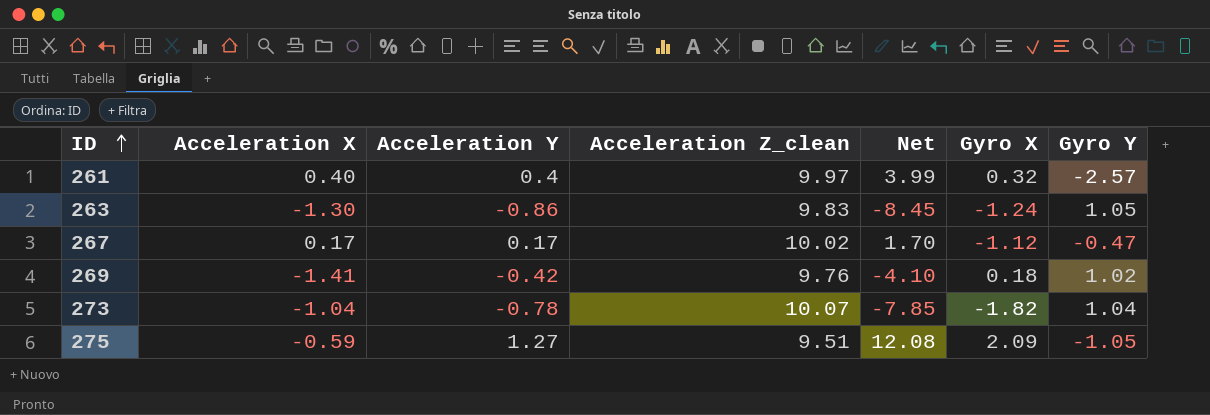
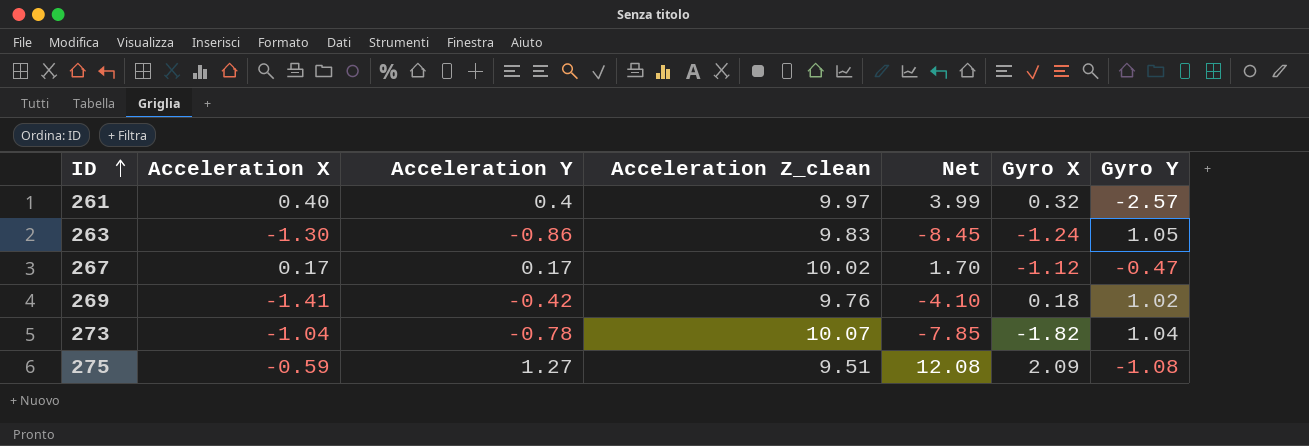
275 | Gyro Y: -1.05 -> -1.08

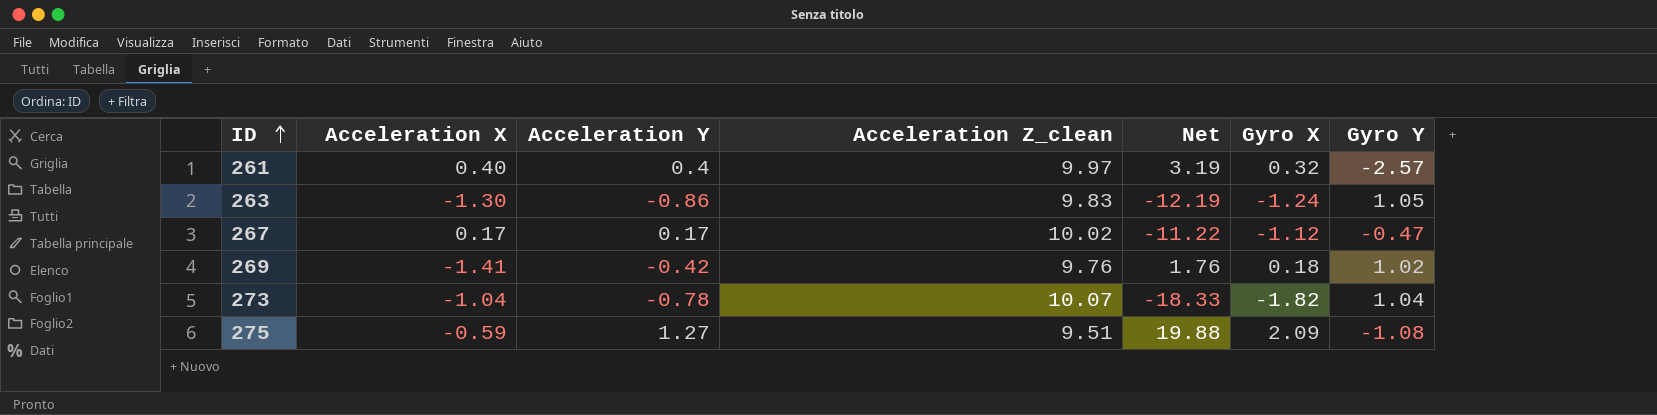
column Net | formula: [Acceleration Y] * [Acceleration Z_clean] -> [Acceleration Z_clean] * [Gyro X]

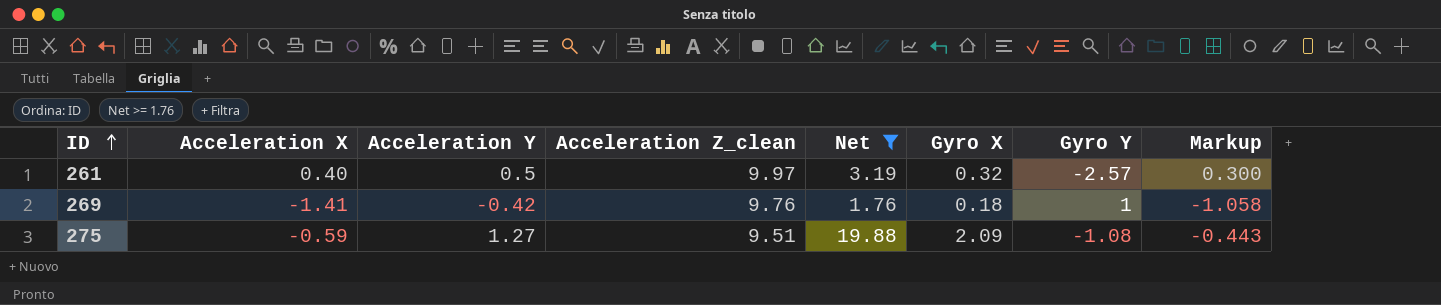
filter: none -> Net >= 1.76
column Markup | formula: none -> [Acceleration X] * 0.75
261 | Acceleration Y: 0.4 -> 0.5
269 | Gyro Y: 1.02 -> 1

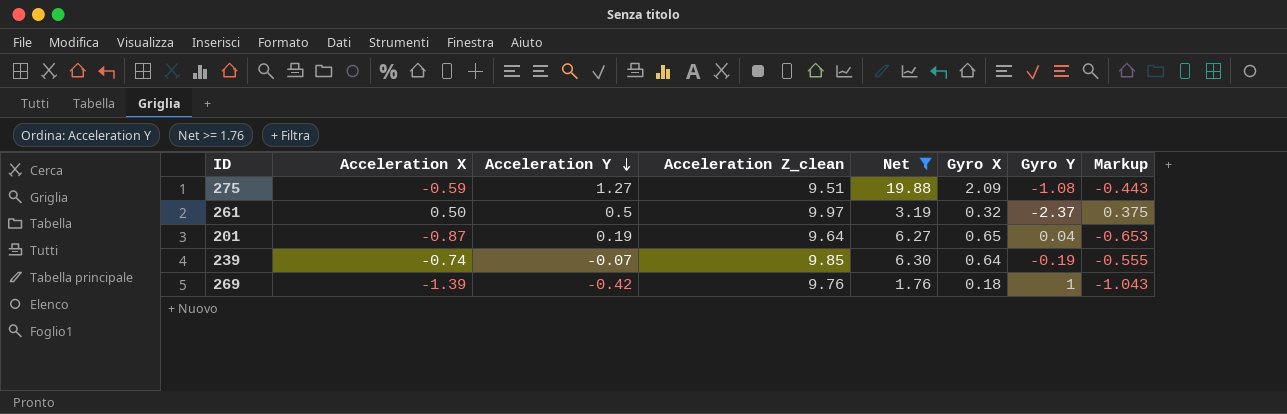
row order: ID ascending -> Acceleration Y descending
261 | Acceleration X: 0.40 -> 0.50
261 | Gyro Y: -2.57 -> -2.37
261 | Markup: 0.300 -> 0.375
row 201: none -> -0.87 | 0.19 | 9.64 | 6.27 | 0.65 | 0.04 | -0.653
row 239: none -> -0.74 | -0.07 | 9.85 | 6.30 | 0.64 | -0.19 | -0.555
269 | Acceleration X: -1.41 -> -1.39
269 | Markup: -1.058 -> -1.043

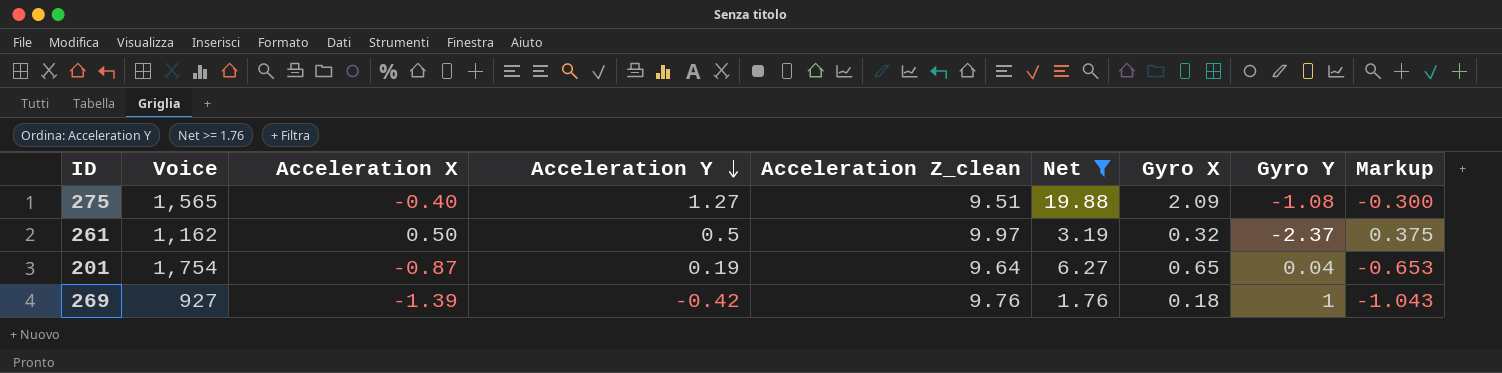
column Voice | position: none -> 2
row 239: -0.74 | -0.07 | 9.85 | 6.30 | 0.64 | -0.19 | -0.555 -> none
275 | Acceleration X: -0.59 -> -0.40
275 | Markup: -0.443 -> -0.300

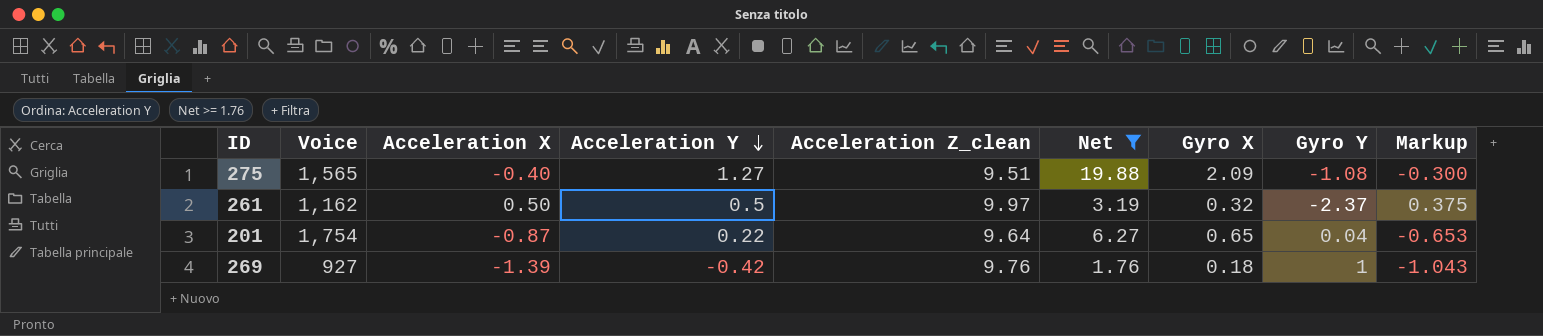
201 | Acceleration Y: 0.19 -> 0.22

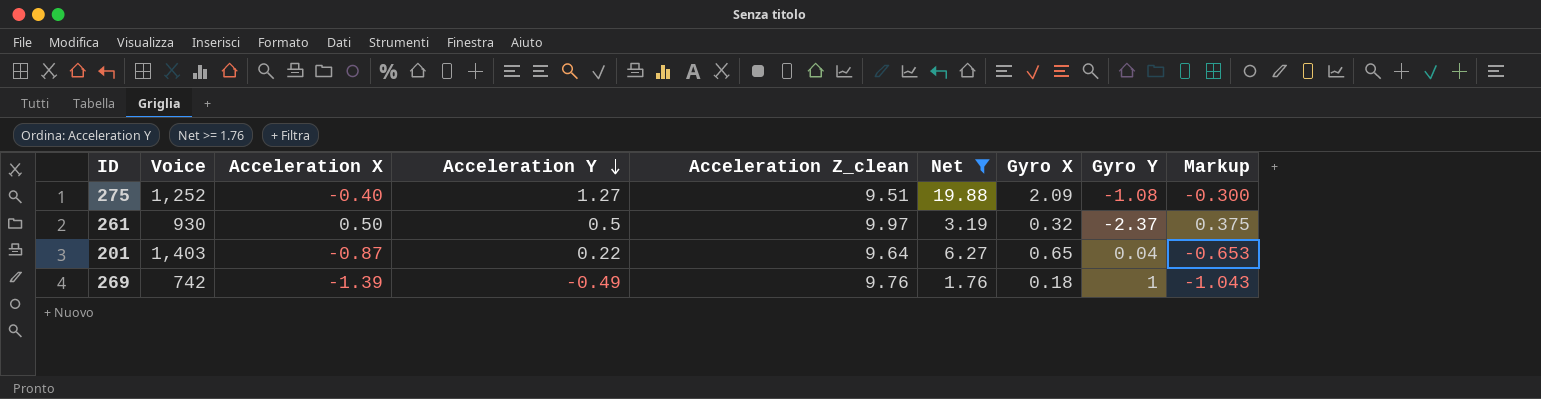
275 | Voice: 1,565 -> 1,252
261 | Voice: 1,162 -> 930
201 | Voice: 1,754 -> 1,403
269 | Voice: 927 -> 742
269 | Acceleration Y: -0.42 -> -0.49

